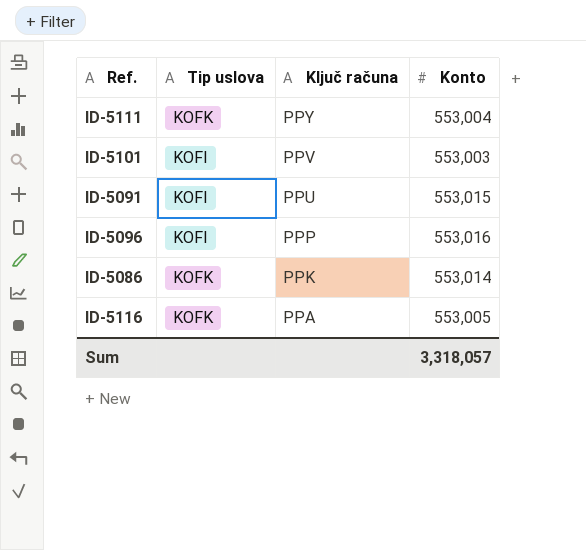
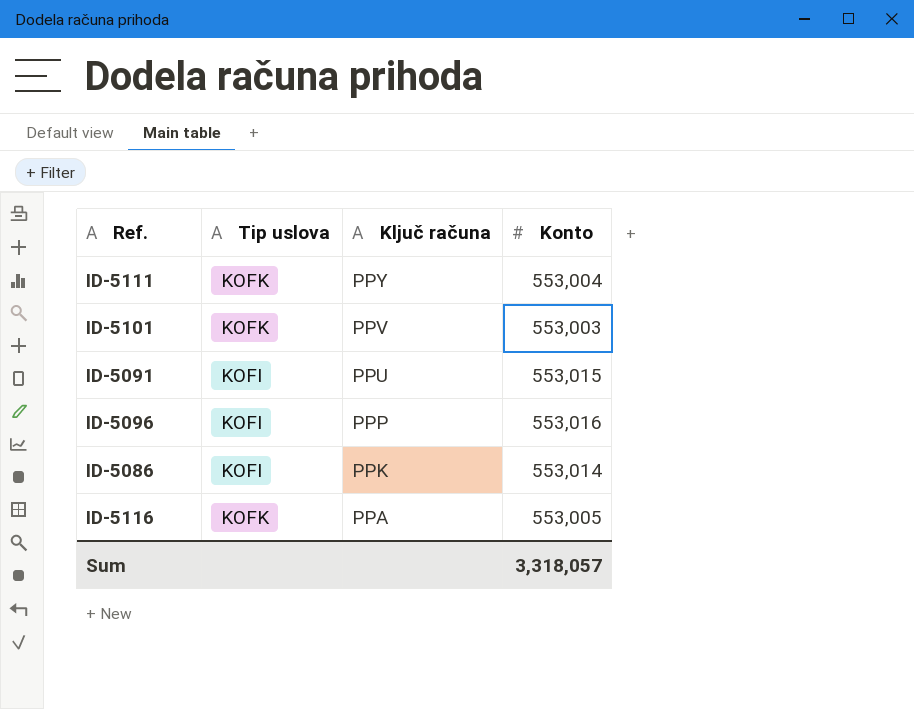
ID-5101 | Tip uslova: KOFI -> KOFK
ID-5086 | Tip uslova: KOFK -> KOFI

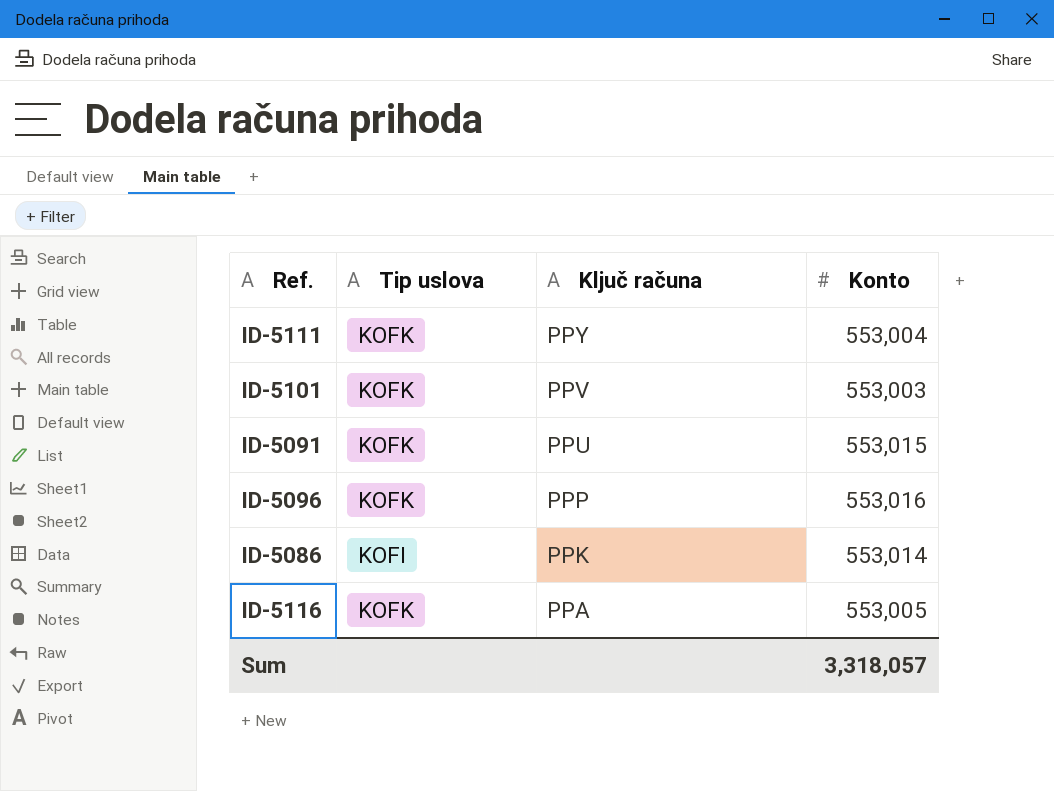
ID-5091 | Tip uslova: KOFI -> KOFK
ID-5096 | Tip uslova: KOFI -> KOFK

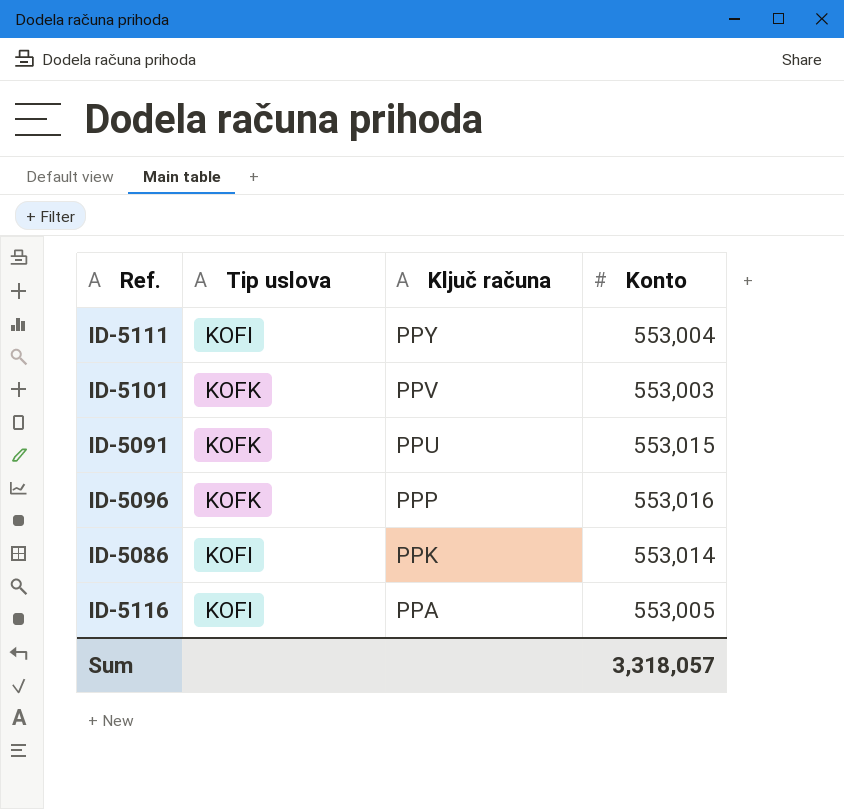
ID-5111 | Tip uslova: KOFK -> KOFI
ID-5116 | Tip uslova: KOFK -> KOFI

